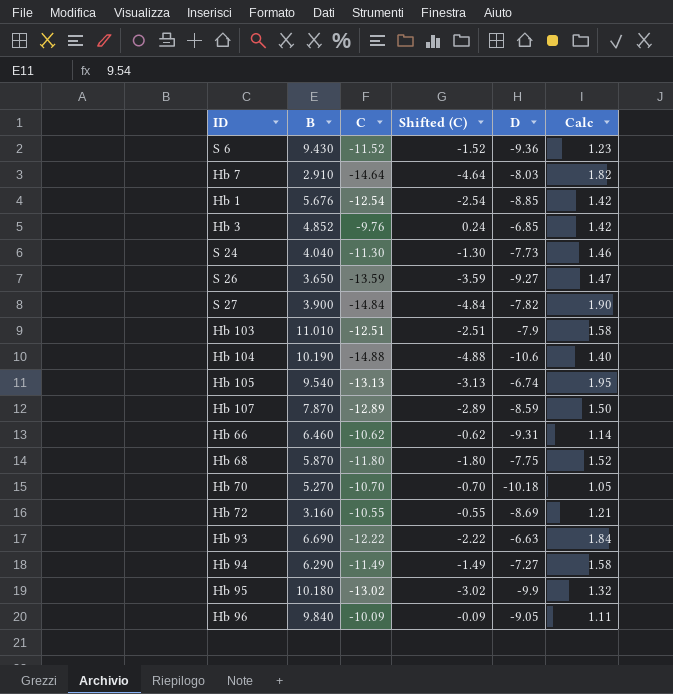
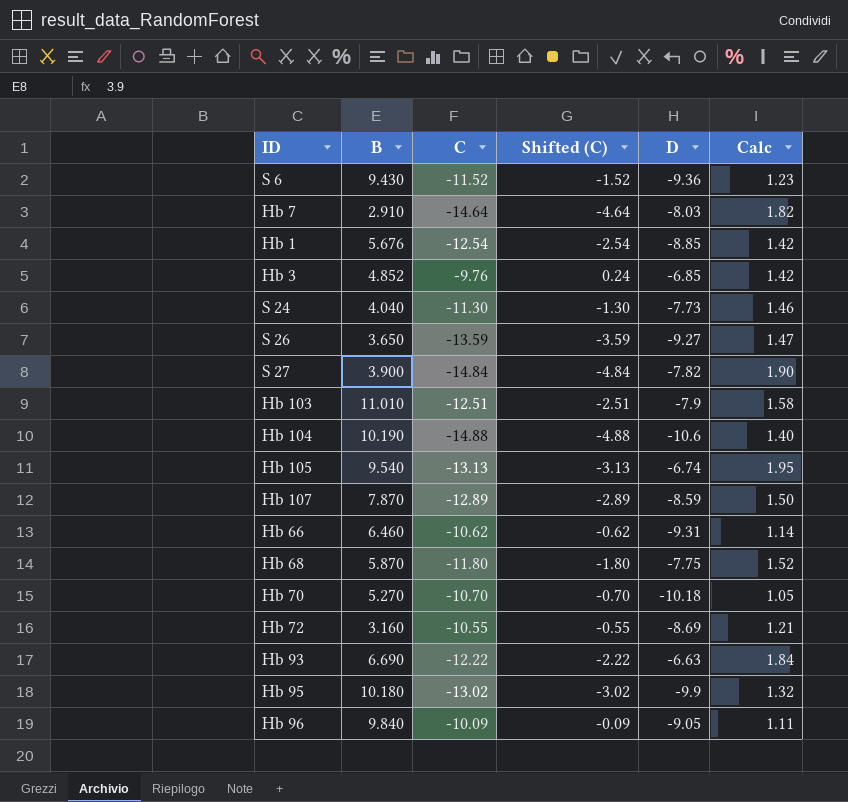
row Hb 94: 6.290 | -11.49 | -1.49 | -7.27 | 1.58 -> none

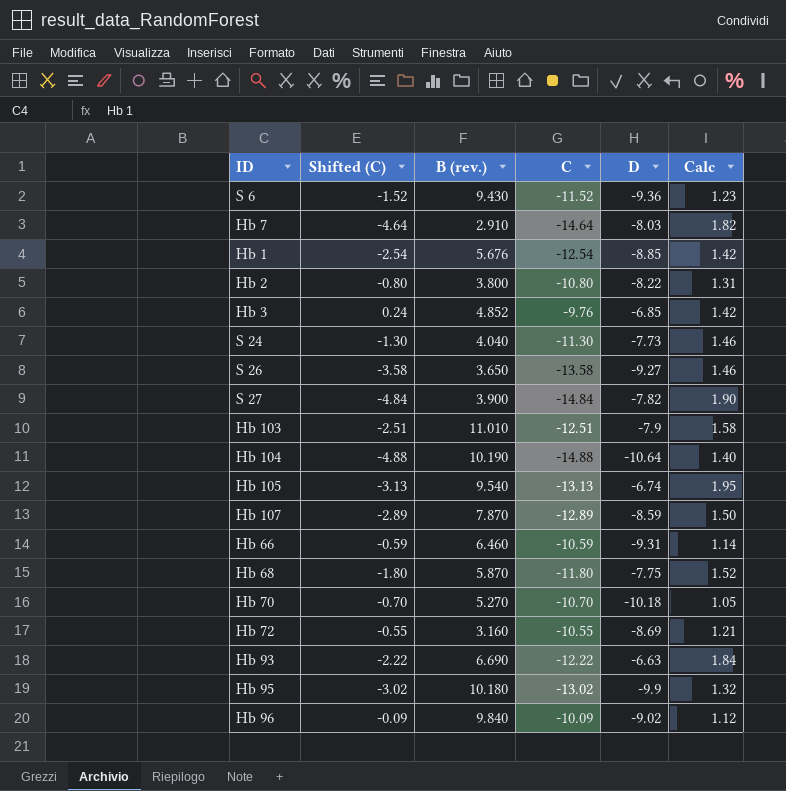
column Shifted (C) | position: 4 -> 2
column name: B -> B (rev.)
row Hb 2: none -> -0.80 | 3.800 | -10.80 | -8.22 | 1.31
S 26 | Shifted (C): -3.59 -> -3.58
S 26 | C: -13.59 -> -13.58
S 26 | Calc: 1.47 -> 1.46
Hb 104 | D: -10.6 -> -10.64
Hb 66 | Shifted (C): -0.62 -> -0.59
Hb 66 | C: -10.62 -> -10.59
Hb 96 | D: -9.05 -> -9.02
Hb 96 | Calc: 1.11 -> 1.12

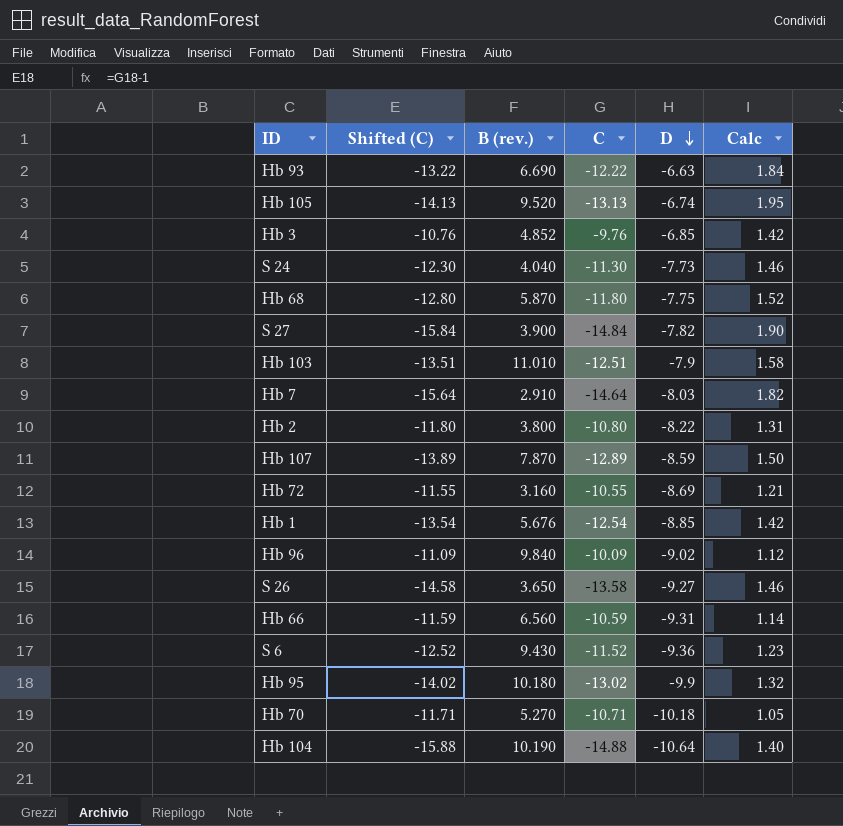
row order: none -> D descending
column Shifted (C) | formula: [C] + 10 -> [C] - 1
Hb 105 | B (rev.): 9.540 -> 9.520
Hb 66 | B (rev.): 6.460 -> 6.560
Hb 70 | C: -10.70 -> -10.71

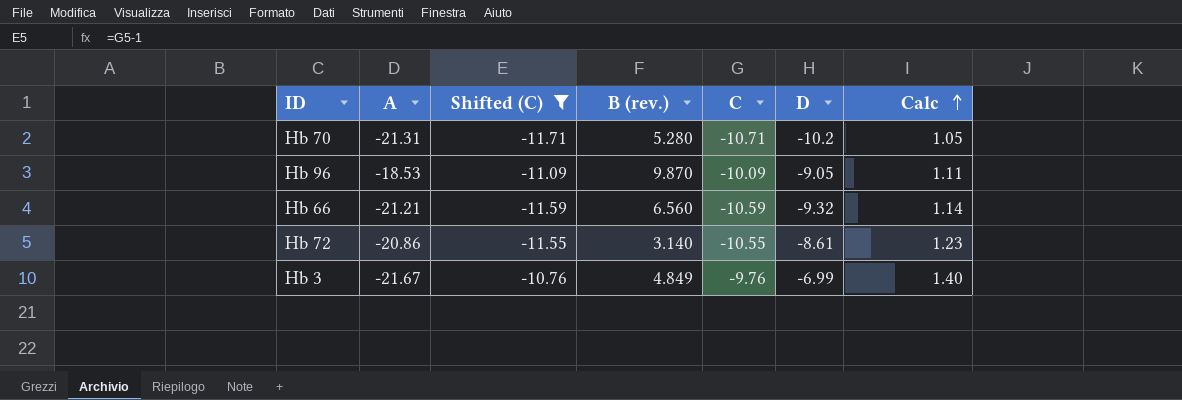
filter: none -> Shifted (C) >= -11.71
row order: D descending -> Calc ascending
column A | position: none -> 2
Hb 70 | B (rev.): 5.270 -> 5.280
Hb 70 | D: -10.18 -> -10.2
Hb 96 | B (rev.): 9.840 -> 9.870
Hb 96 | D: -9.02 -> -9.05
Hb 96 | Calc: 1.12 -> 1.11
Hb 66 | D: -9.31 -> -9.32
Hb 72 | B (rev.): 3.160 -> 3.140
Hb 72 | D: -8.69 -> -8.61
Hb 72 | Calc: 1.21 -> 1.23
Hb 3 | B (rev.): 4.852 -> 4.849
Hb 3 | D: -6.85 -> -6.99
Hb 3 | Calc: 1.42 -> 1.40

